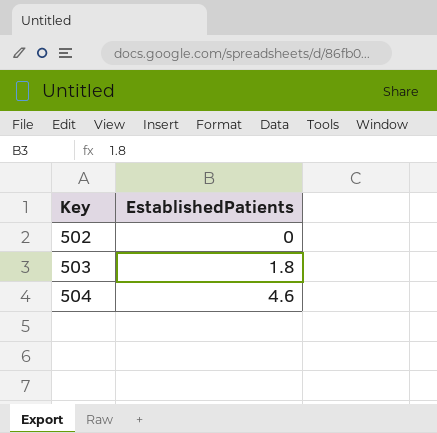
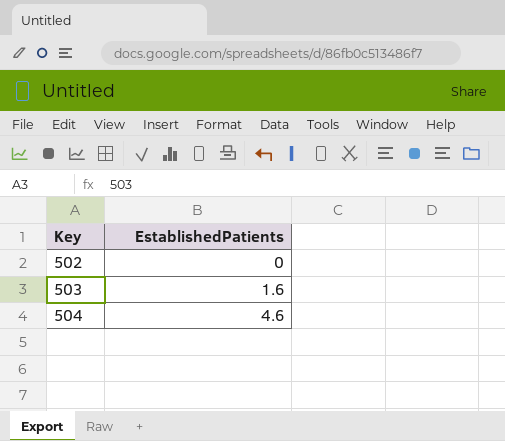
503 | EstablishedPatients: 1.8 -> 1.6

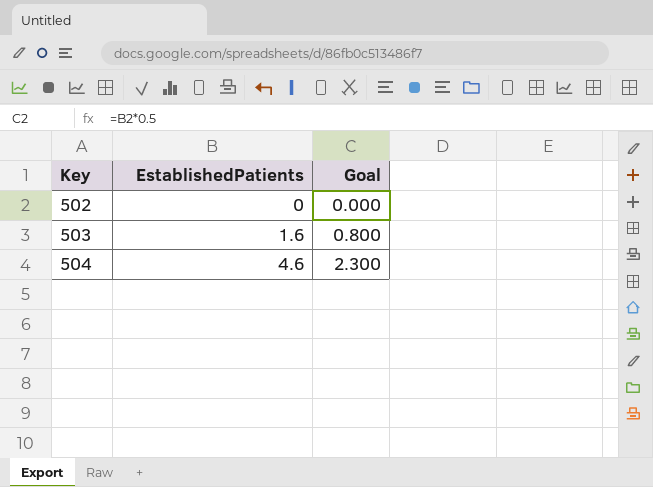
column Goal | formula: none -> [EstablishedPatients] * 0.5

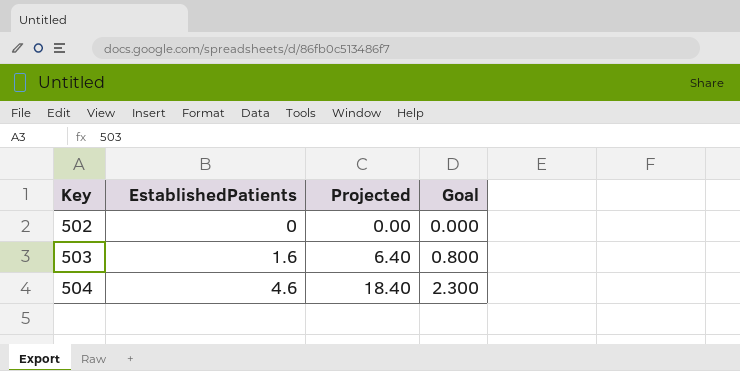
column Projected | formula: none -> [EstablishedPatients] * 4

